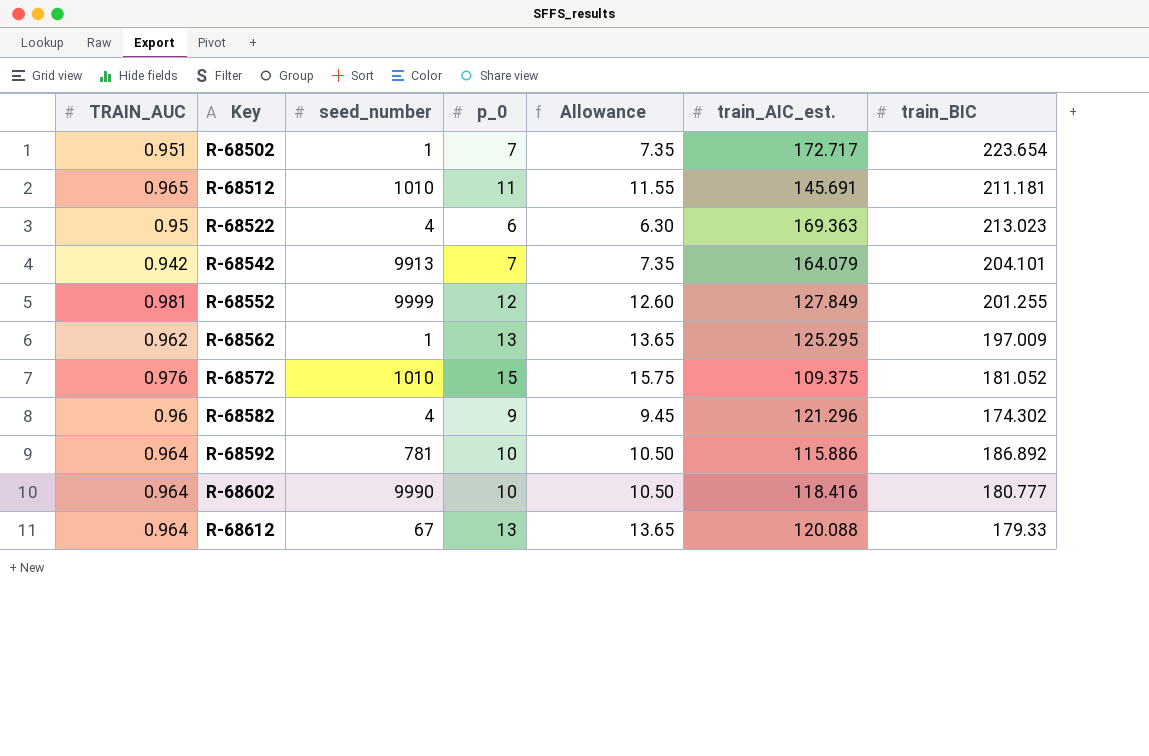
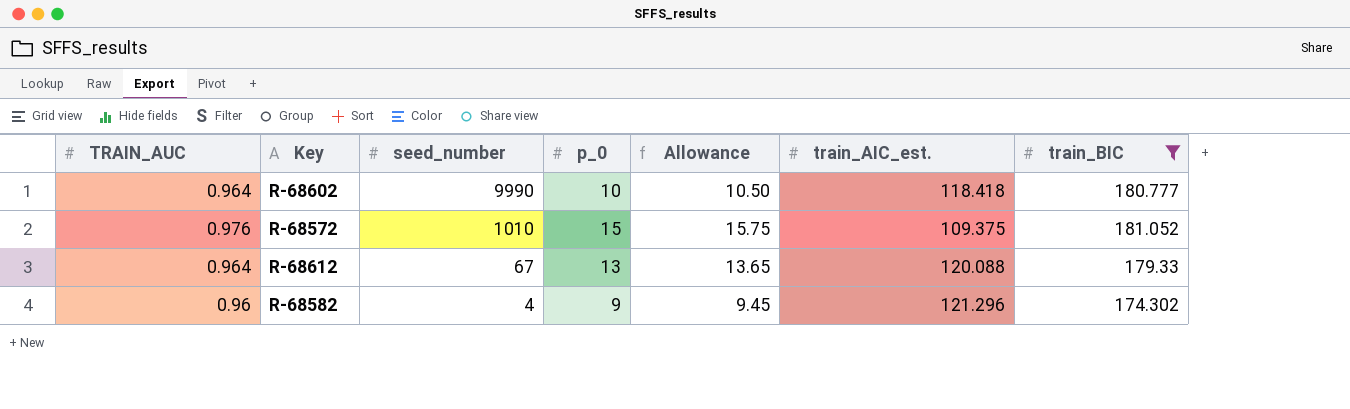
filter: none -> train_BIC <= 181.052
row order: Key ascending -> seed_number descending
R-68602 | train_AIC_est.: 118.416 -> 118.418

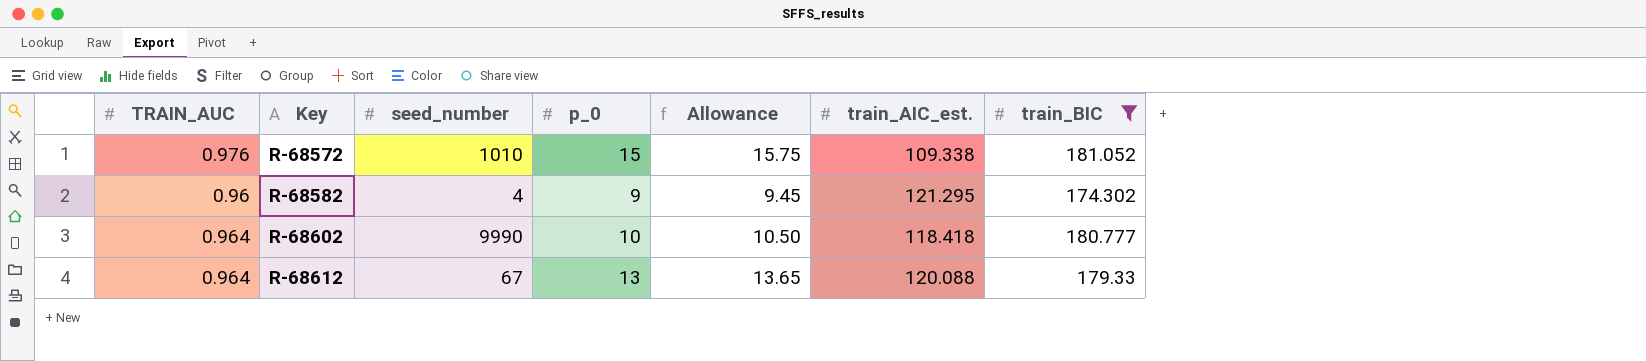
row order: seed_number descending -> Key ascending
R-68572 | train_AIC_est.: 109.375 -> 109.338
R-68582 | train_AIC_est.: 121.296 -> 121.295

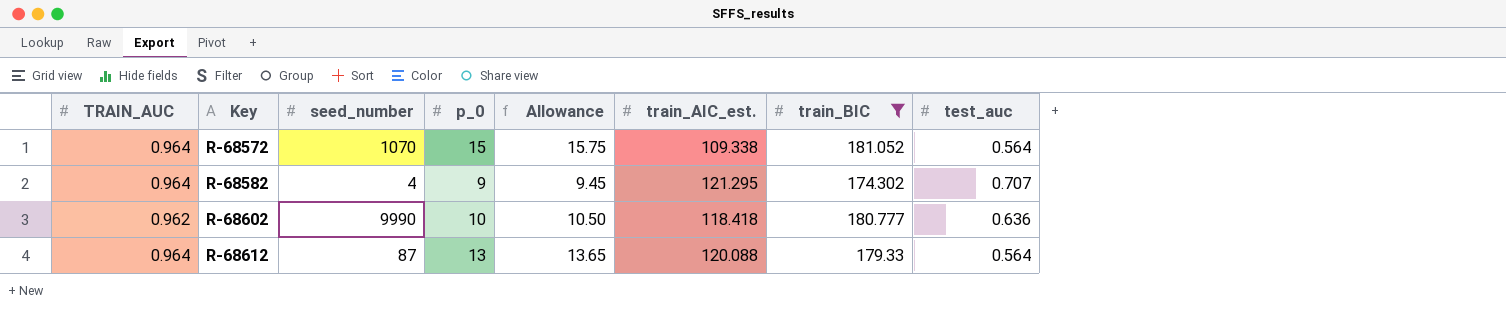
column test_auc | position: none -> 8
R-68572 | TRAIN_AUC: 0.976 -> 0.964
R-68572 | seed_number: 1010 -> 1070
R-68582 | TRAIN_AUC: 0.96 -> 0.964
R-68602 | TRAIN_AUC: 0.964 -> 0.962
R-68612 | seed_number: 67 -> 87

